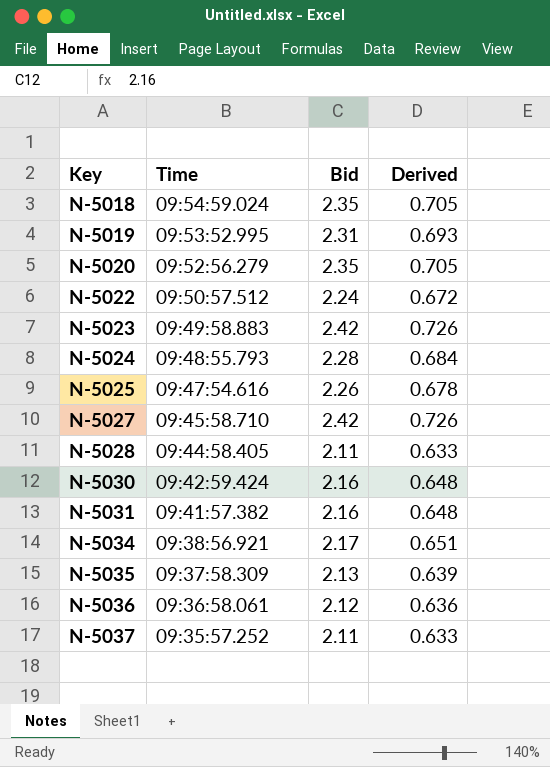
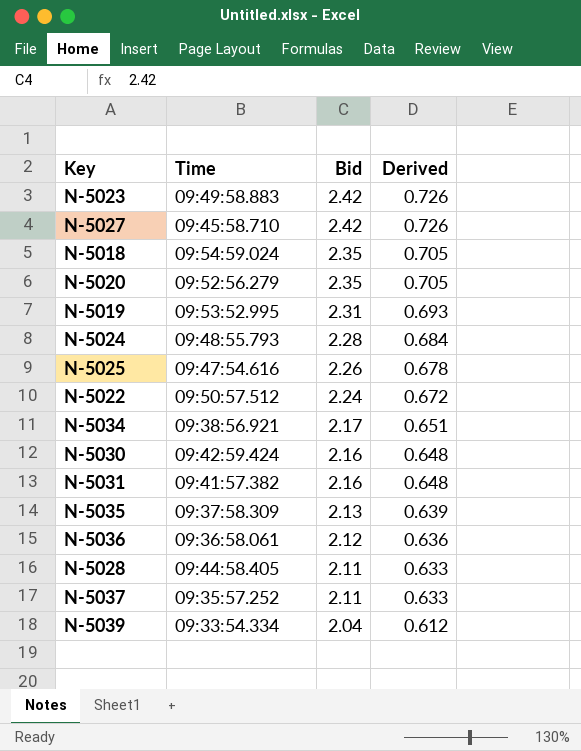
row order: Key ascending -> Bid descending
row N-5039: none -> 09:33:54.334 | 2.04 | 0.612

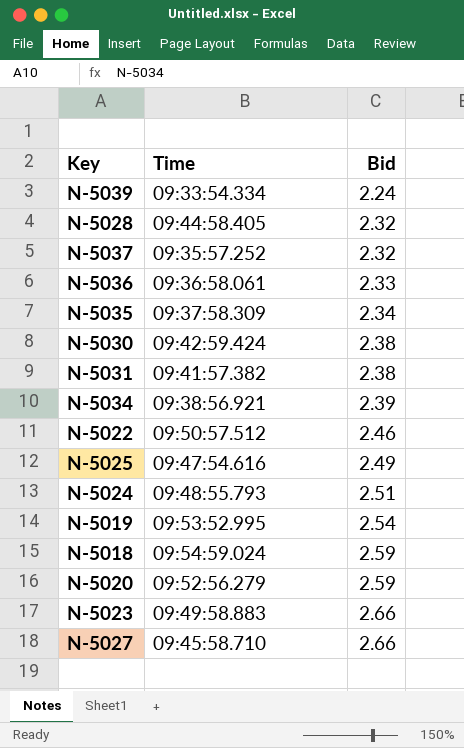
row order: Bid descending -> Bid ascending
column Derived | formula: [Bid] * 0.3 -> none
N-5039 | Bid: 2.04 -> 2.24
N-5028 | Bid: 2.11 -> 2.32
N-5037 | Bid: 2.11 -> 2.32
N-5036 | Bid: 2.12 -> 2.33
N-5035 | Bid: 2.13 -> 2.34
N-5030 | Bid: 2.16 -> 2.38
N-5031 | Bid: 2.16 -> 2.38
N-5034 | Bid: 2.17 -> 2.39
N-5022 | Bid: 2.24 -> 2.46
N-5025 | Bid: 2.26 -> 2.49
N-5024 | Bid: 2.28 -> 2.51
N-5019 | Bid: 2.31 -> 2.54
N-5018 | Bid: 2.35 -> 2.59
N-5020 | Bid: 2.35 -> 2.59
N-5023 | Bid: 2.42 -> 2.66
N-5027 | Bid: 2.42 -> 2.66

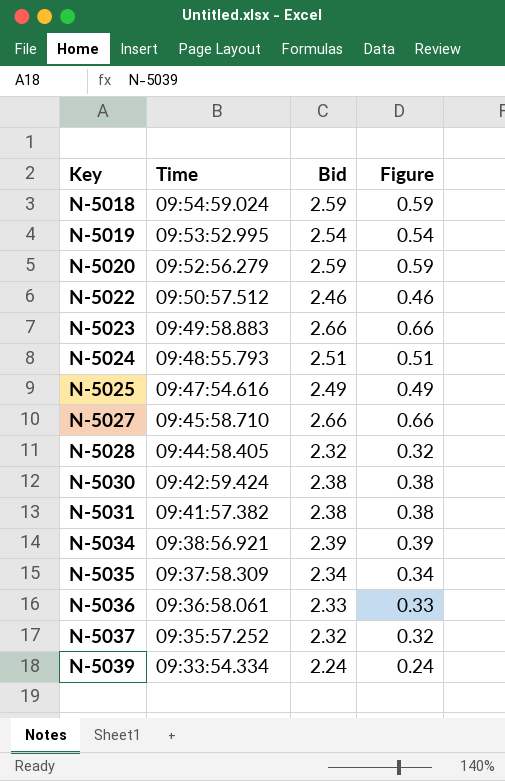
row order: Bid ascending -> Key ascending
column Figure | formula: none -> [Bid] - 2

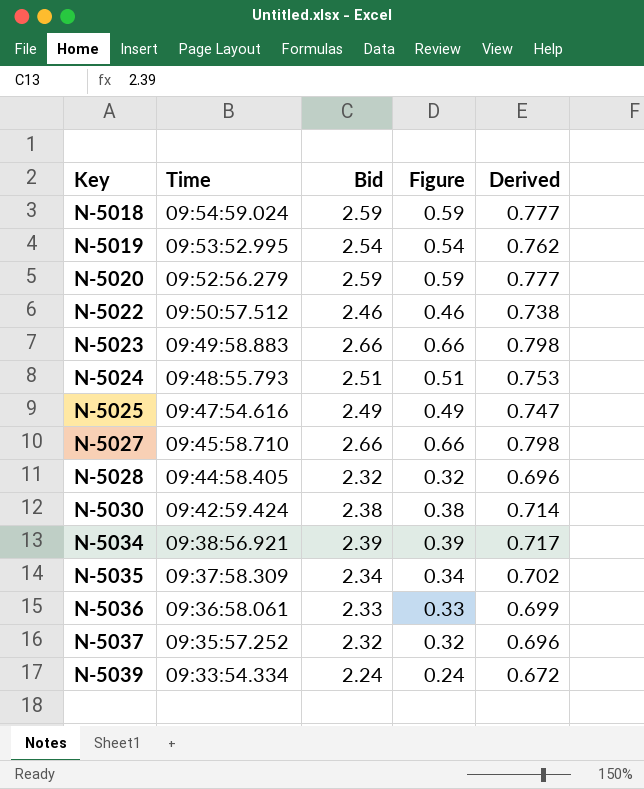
column Derived | formula: none -> [Bid] * 0.3
row N-5031: 09:41:57.382 | 2.38 | 0.38 -> none

